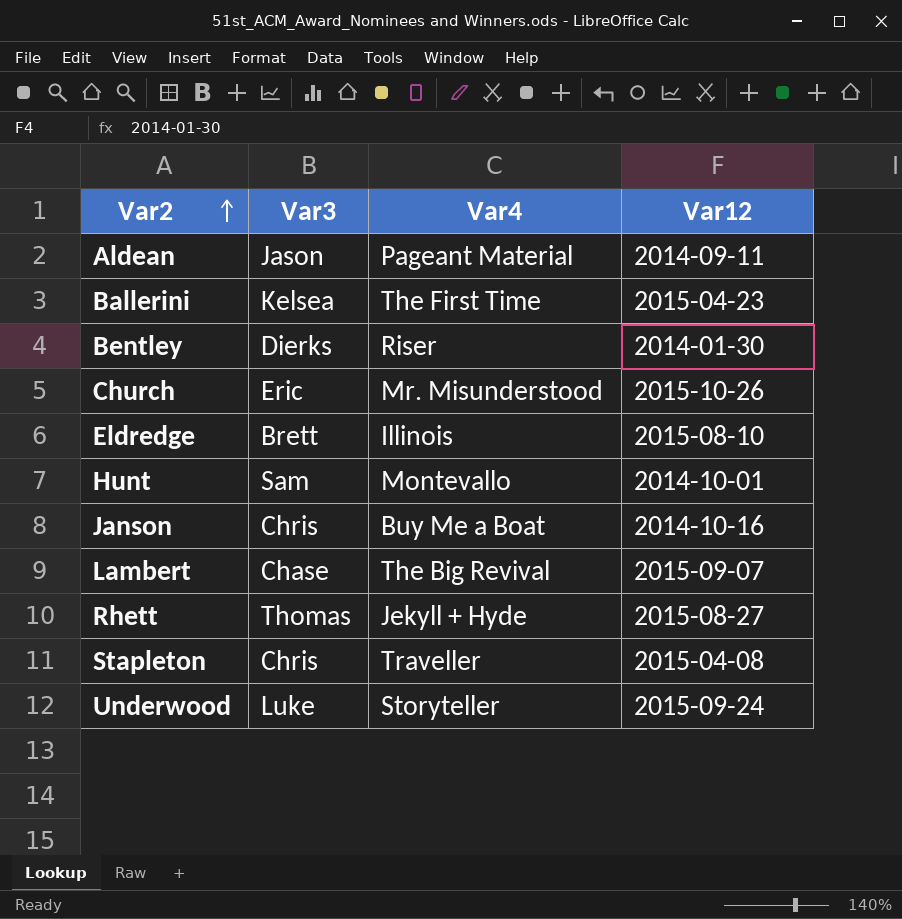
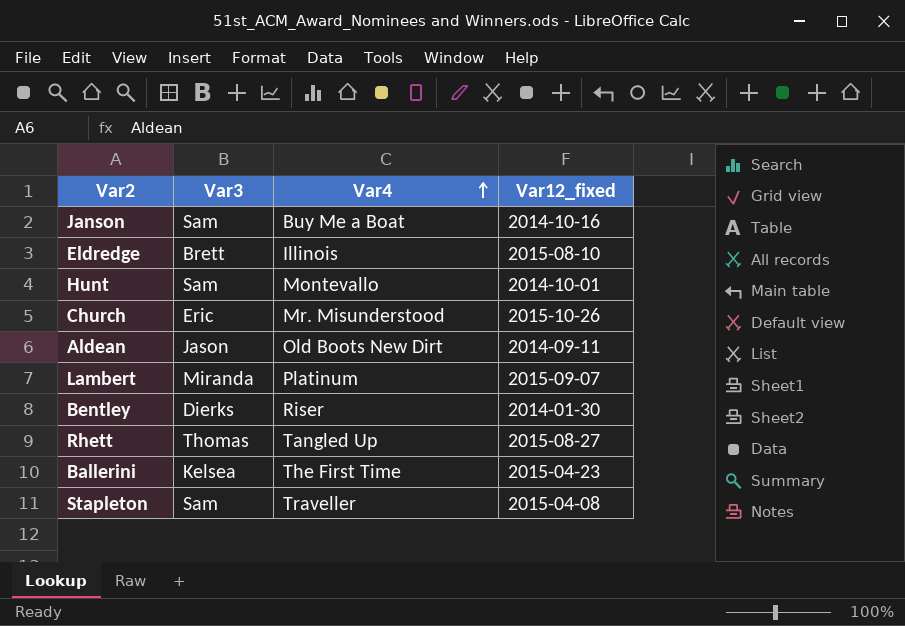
row order: Var2 ascending -> Var4 ascending
column name: Var12 -> Var12_fixed
row Underwood: Luke | Storyteller | 2015-09-24 -> none
Janson | Var3: Chris -> Sam
Aldean | Var4: Pageant Material -> Old Boots New Dirt
Lambert | Var3: Chase -> Miranda
Lambert | Var4: The Big Revival -> Platinum
Rhett | Var4: Jekyll + Hyde -> Tangled Up
Stapleton | Var3: Chris -> Sam

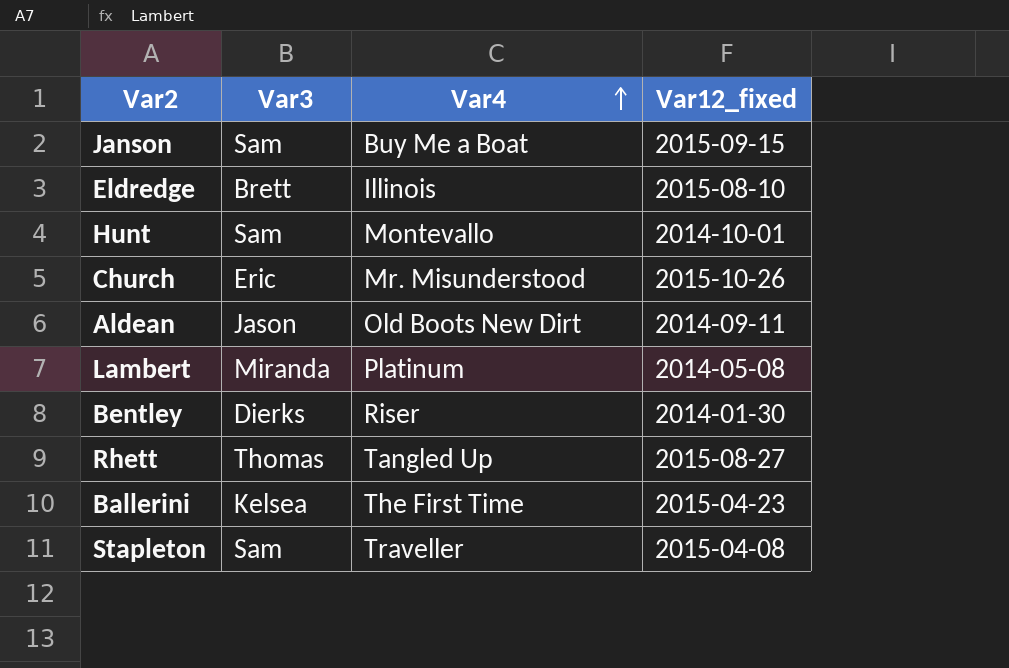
Janson | Var12_fixed: 2014-10-16 -> 2015-09-15
Lambert | Var12_fixed: 2015-09-07 -> 2014-05-08

